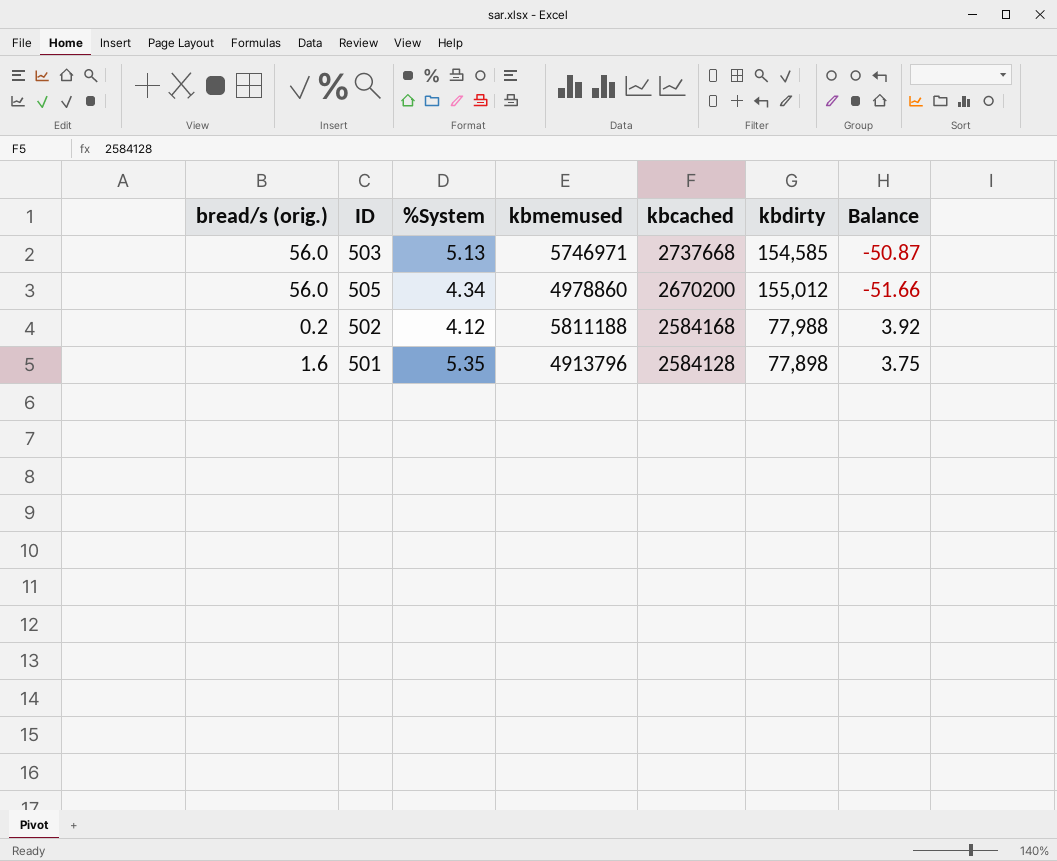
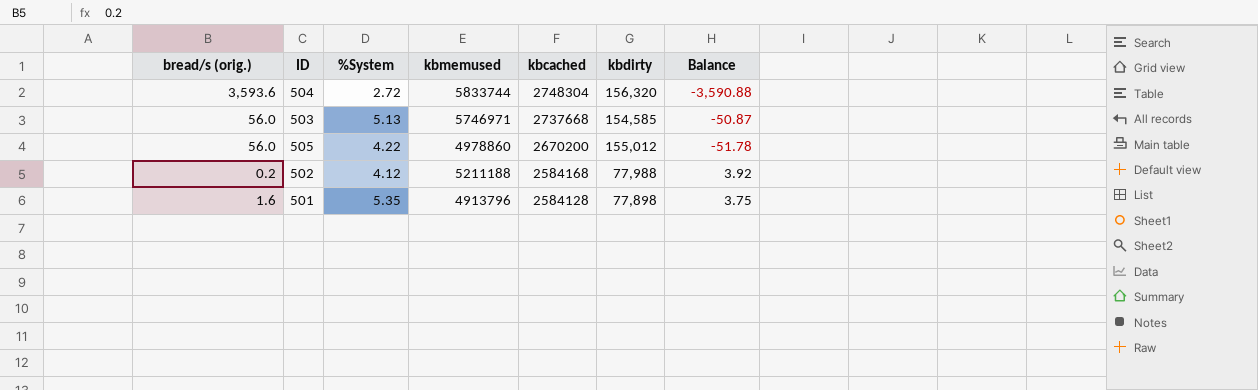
row 504: none -> 3,593.6 | 2.72 | 5833744 | 2748304 | 156,320 | -3,590.88
505 | %System: 4.34 -> 4.22
505 | Balance: -51.66 -> -51.78
502 | kbmemused: 5811188 -> 5211188

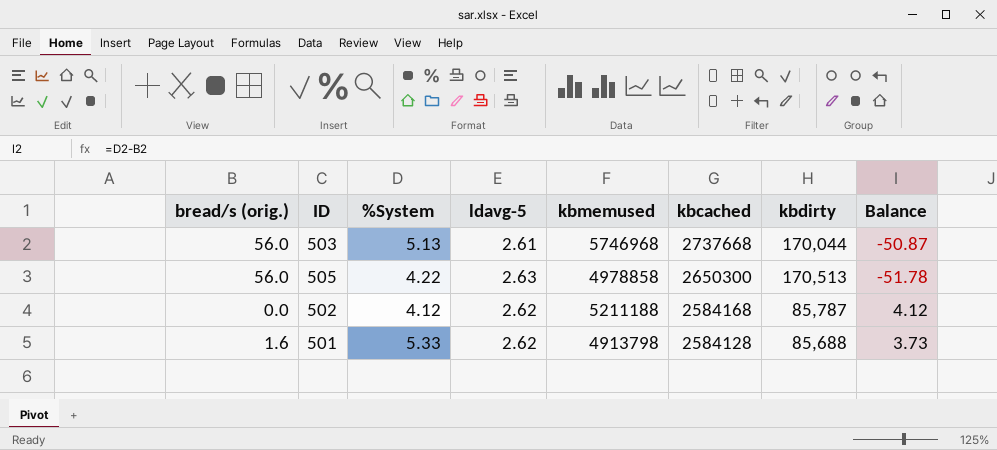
column ldavg-5 | position: none -> 4
row 504: 3,593.6 | 2.72 | 5833744 | 2748304 | 156,320 | -3,590.88 -> none
503 | kbmemused: 5746971 -> 5746968
503 | kbdirty: 154,585 -> 170,044
505 | kbmemused: 4978860 -> 4978858
505 | kbcached: 2670200 -> 2650300
505 | kbdirty: 155,012 -> 170,513
502 | bread/s (orig.): 0.2 -> 0.0
502 | kbdirty: 77,988 -> 85,787
502 | Balance: 3.92 -> 4.12
501 | %System: 5.35 -> 5.33
501 | kbmemused: 4913796 -> 4913798
501 | kbdirty: 77,898 -> 85,688
501 | Balance: 3.75 -> 3.73

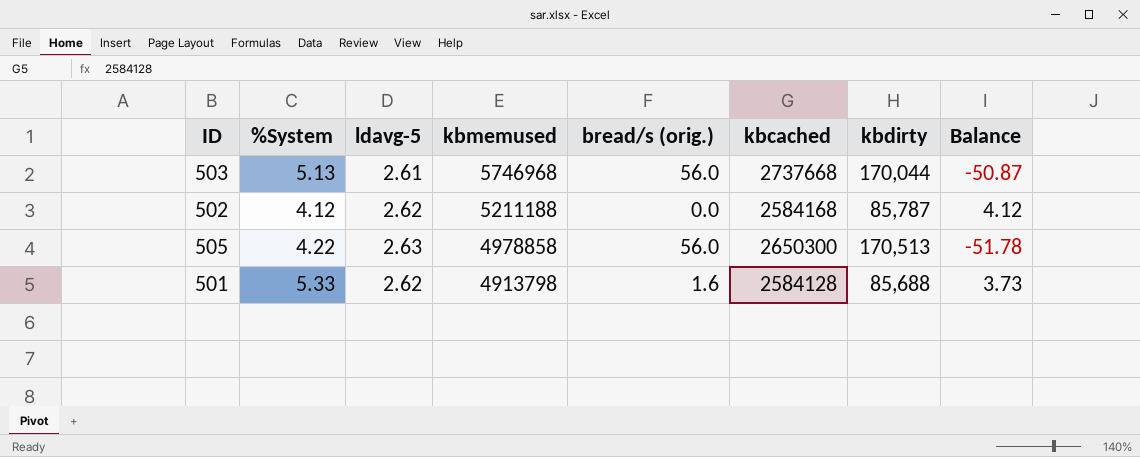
row order: kbcached descending -> kbmemused descending
column bread/s (orig.) | position: 1 -> 5

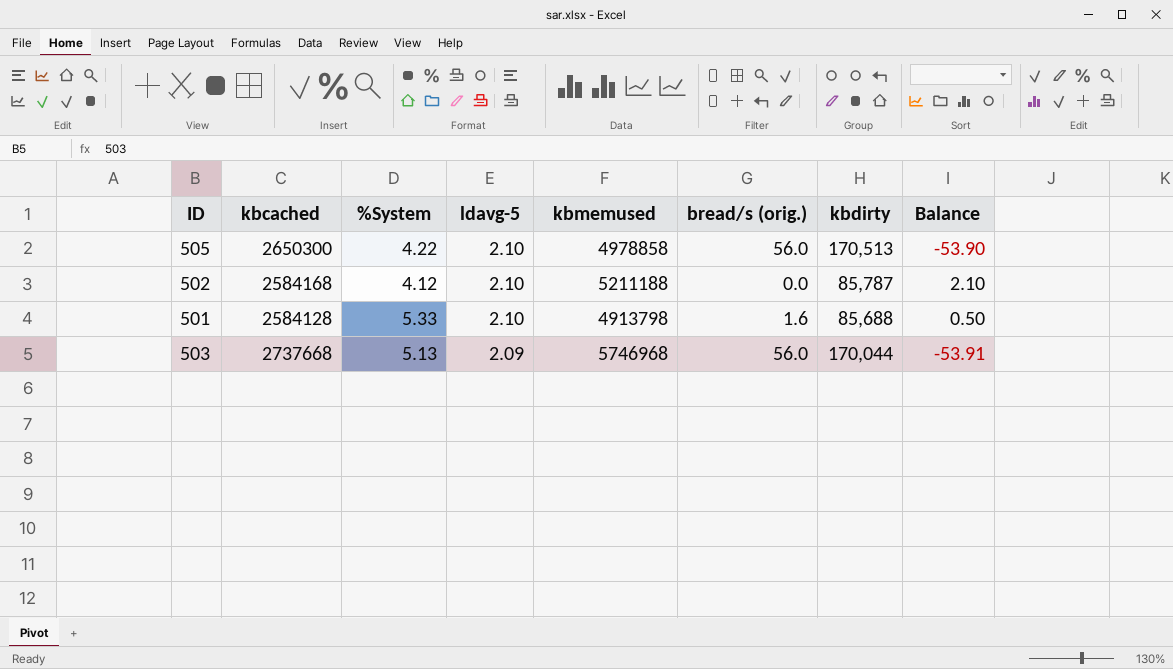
row order: kbmemused descending -> ldavg-5 descending
column kbcached | position: 6 -> 2
column Balance | formula: [%System] - [bread/s (orig.)] -> [ldavg-5] - [bread/s (orig.)]
505 | ldavg-5: 2.63 -> 2.10
502 | ldavg-5: 2.62 -> 2.10
501 | ldavg-5: 2.62 -> 2.10
503 | ldavg-5: 2.61 -> 2.09

